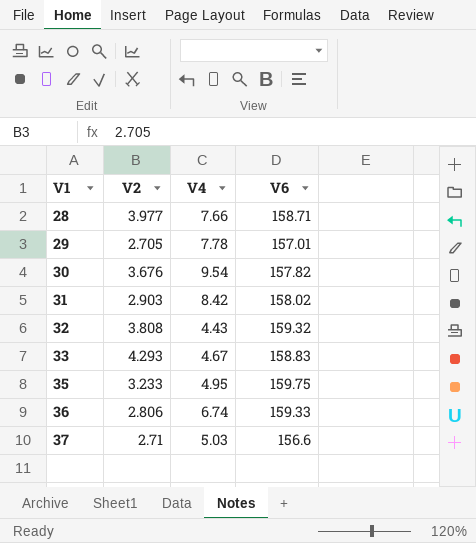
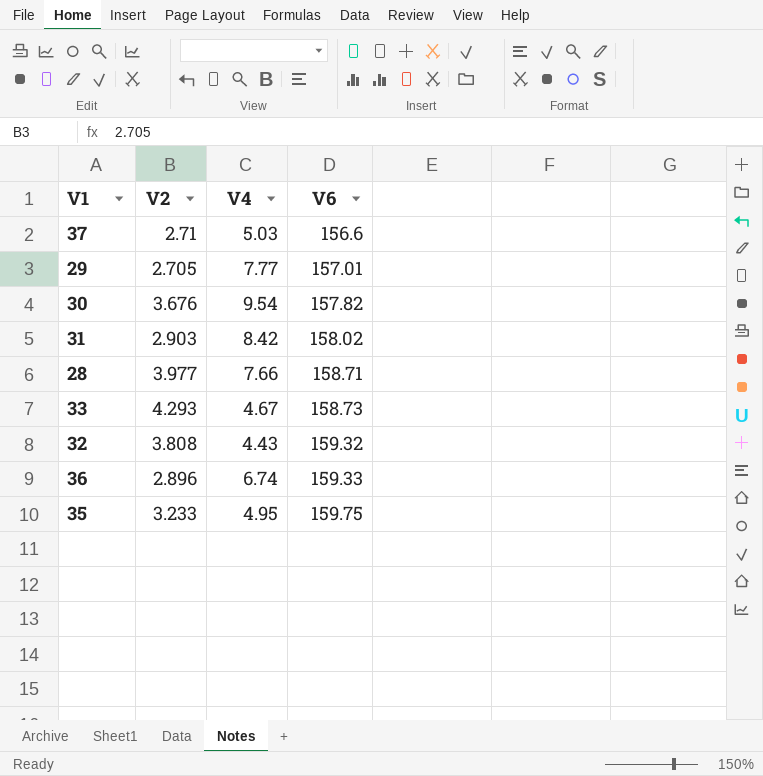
row order: V1 ascending -> V6 ascending
29 | V4: 7.78 -> 7.77
33 | V6: 158.83 -> 158.73
36 | V2: 2.806 -> 2.896

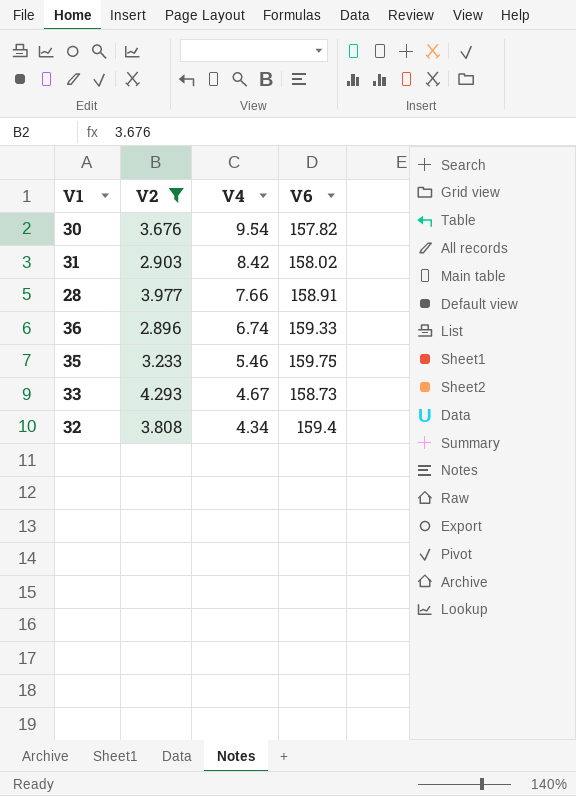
filter: none -> V2 >= 2.896
row order: V6 ascending -> V4 descending
28 | V6: 158.71 -> 158.91
35 | V4: 4.95 -> 5.46
32 | V4: 4.43 -> 4.34
32 | V6: 159.32 -> 159.4

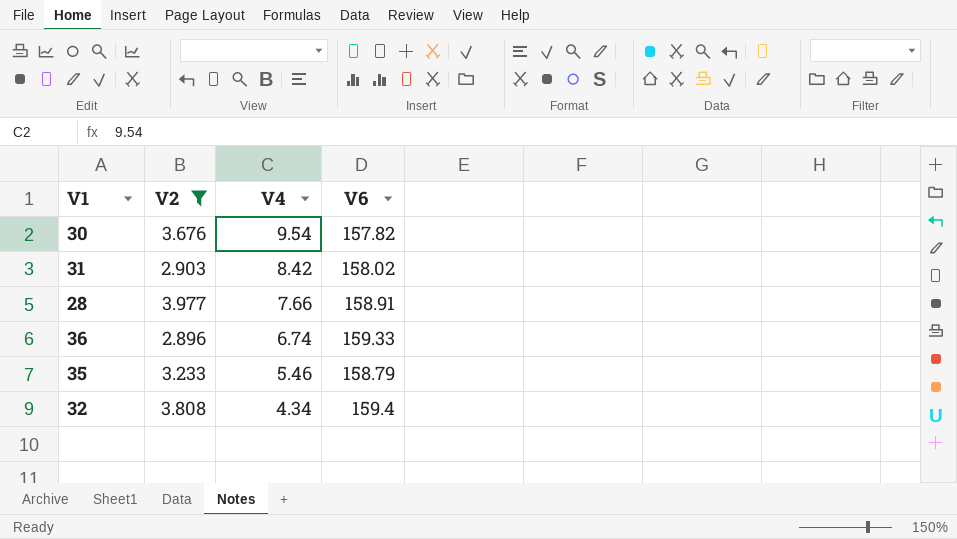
row 33: 4.293 | 4.67 | 158.73 -> none
35 | V6: 159.75 -> 158.79

